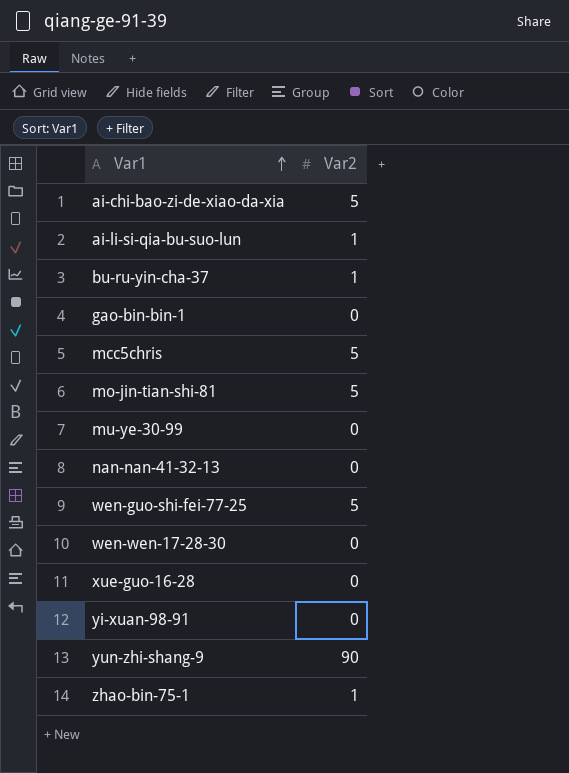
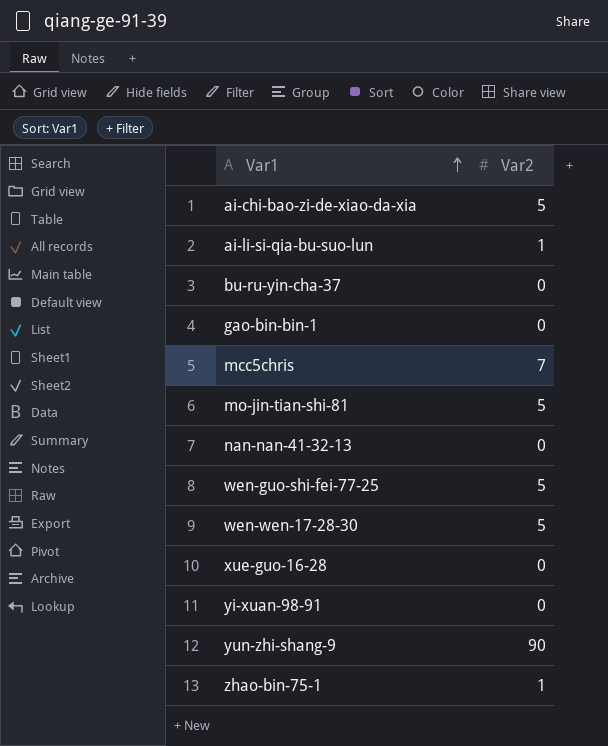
row mu-ye-30-99: 0 -> none
bu-ru-yin-cha-37 | Var2: 1 -> 0
mcc5chris | Var2: 5 -> 7
wen-wen-17-28-30 | Var2: 0 -> 5

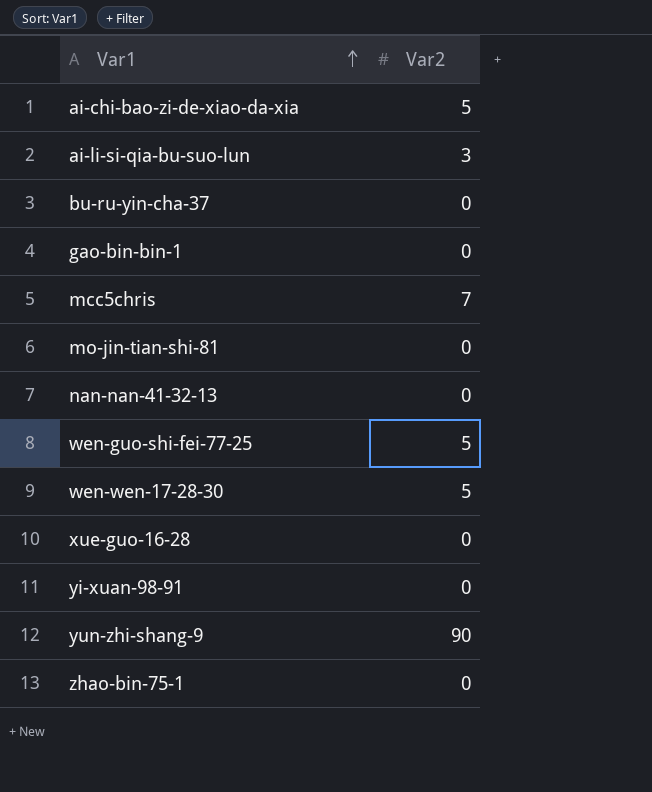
ai-li-si-qia-bu-suo-lun | Var2: 1 -> 3
mo-jin-tian-shi-81 | Var2: 5 -> 0
zhao-bin-75-1 | Var2: 1 -> 0

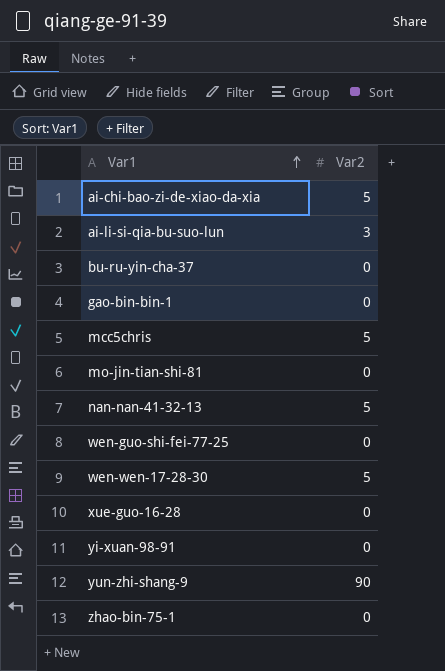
mcc5chris | Var2: 7 -> 5
nan-nan-41-32-13 | Var2: 0 -> 5
wen-guo-shi-fei-77-25 | Var2: 5 -> 0

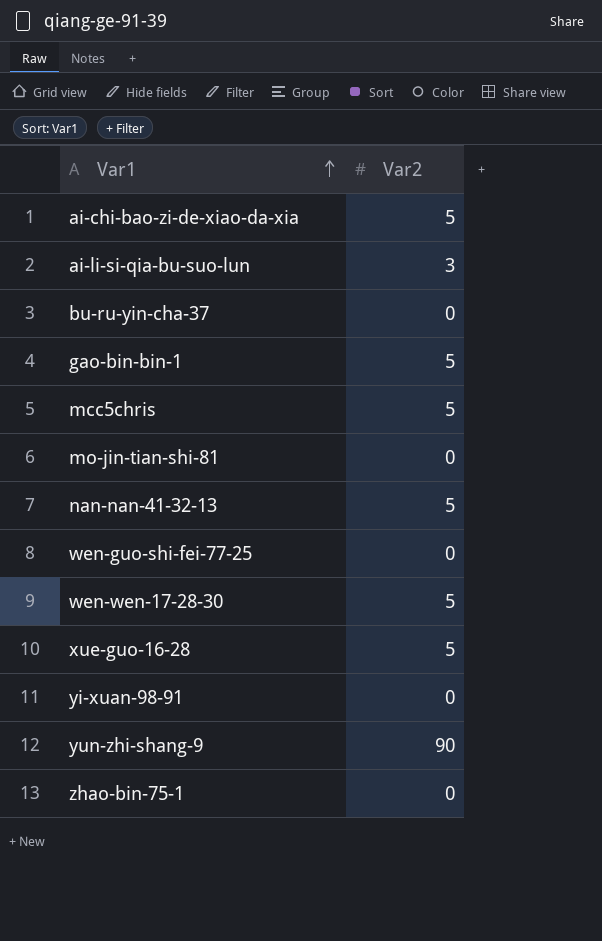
gao-bin-bin-1 | Var2: 0 -> 5
xue-guo-16-28 | Var2: 0 -> 5

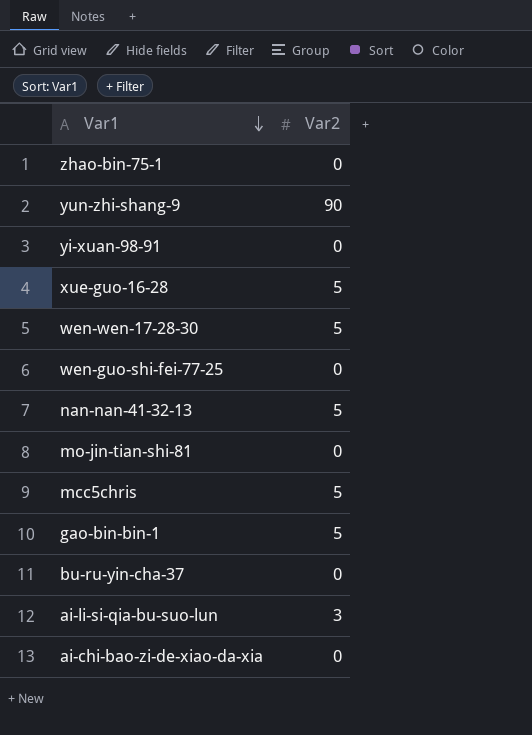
row order: Var1 ascending -> Var1 descending
ai-chi-bao-zi-de-xiao-da-xia | Var2: 5 -> 0

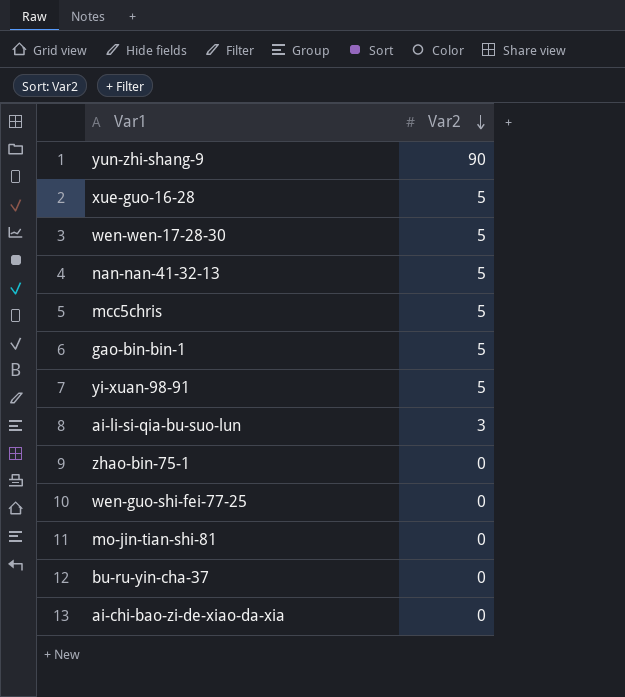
row order: Var1 descending -> Var2 descending
yi-xuan-98-91 | Var2: 0 -> 5

